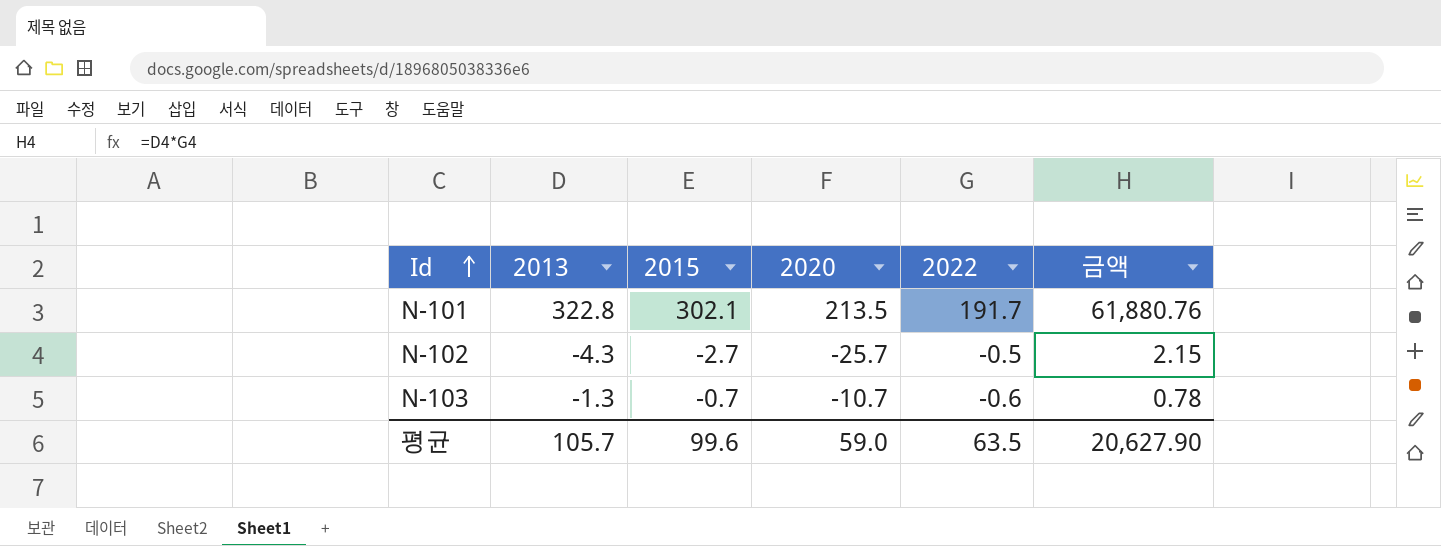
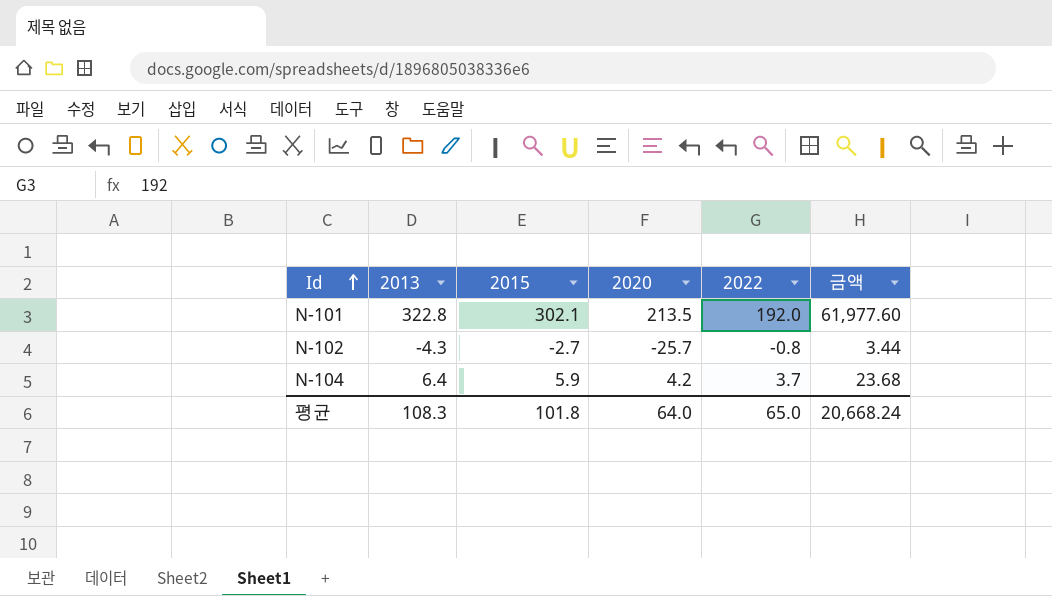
row N-103: -1.3 | -0.7 | -10.7 | -0.6 | 0.78 -> none
N-101 | 2022: 191.7 -> 192.0
N-101 | 금액: 61,880.76 -> 61,977.60
N-102 | 2022: -0.5 -> -0.8
N-102 | 금액: 2.15 -> 3.44
row N-104: none -> 6.4 | 5.9 | 4.2 | 3.7 | 23.68
평균 | 2013: 105.7 -> 108.3
평균 | 2015: 99.6 -> 101.8
평균 | 2020: 59.0 -> 64.0
평균 | 2022: 63.5 -> 65.0
평균 | 금액: 20,627.90 -> 20,668.24

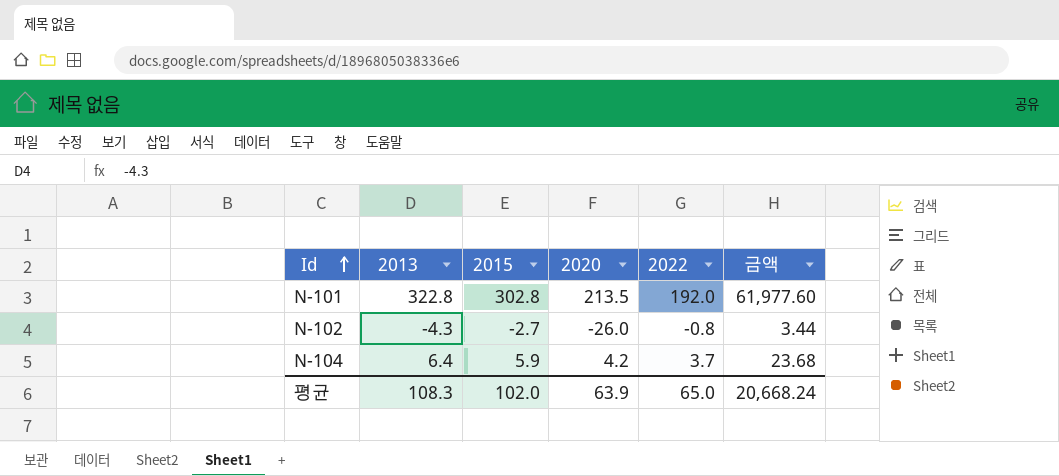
N-101 | 2015: 302.1 -> 302.8
N-102 | 2020: -25.7 -> -26.0
평균 | 2015: 101.8 -> 102.0
평균 | 2020: 64.0 -> 63.9

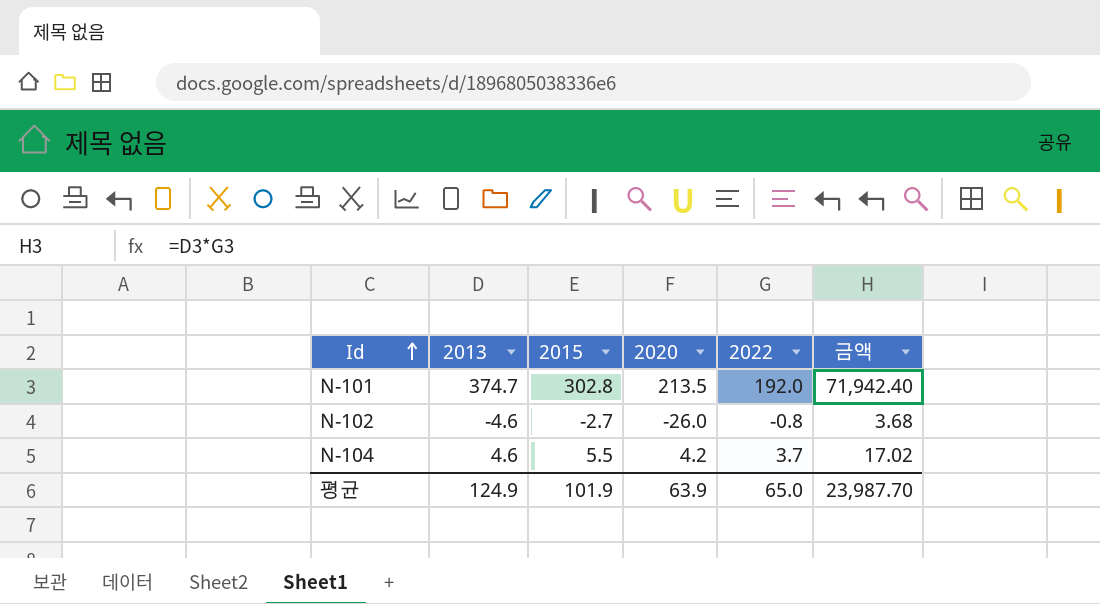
N-101 | 2013: 322.8 -> 374.7
N-101 | 금액: 61,977.60 -> 71,942.40
N-102 | 2013: -4.3 -> -4.6
N-102 | 금액: 3.44 -> 3.68
N-104 | 2013: 6.4 -> 4.6
N-104 | 2015: 5.9 -> 5.5
N-104 | 금액: 23.68 -> 17.02
평균 | 2013: 108.3 -> 124.9
평균 | 2015: 102.0 -> 101.9
평균 | 금액: 20,668.24 -> 23,987.70

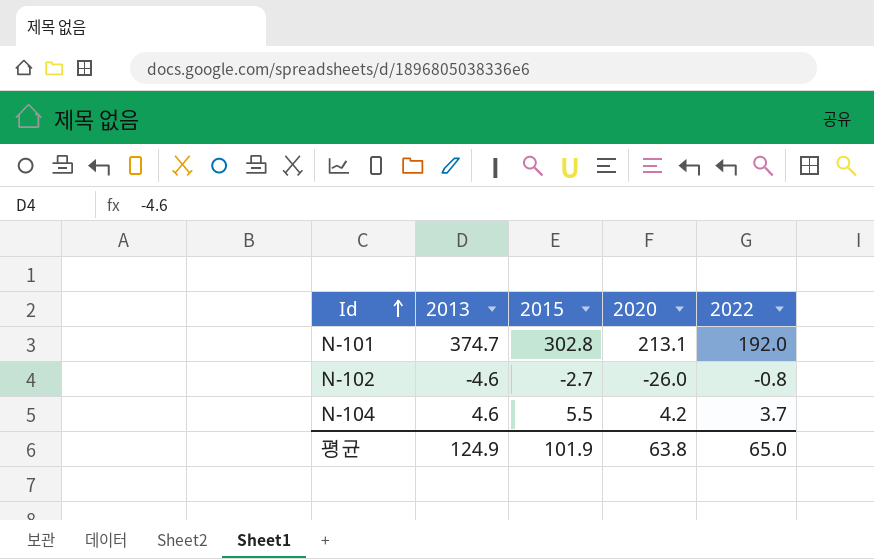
column 금액 | formula: [2013] * [2022] -> none
N-101 | 2020: 213.5 -> 213.1
평균 | 2020: 63.9 -> 63.8

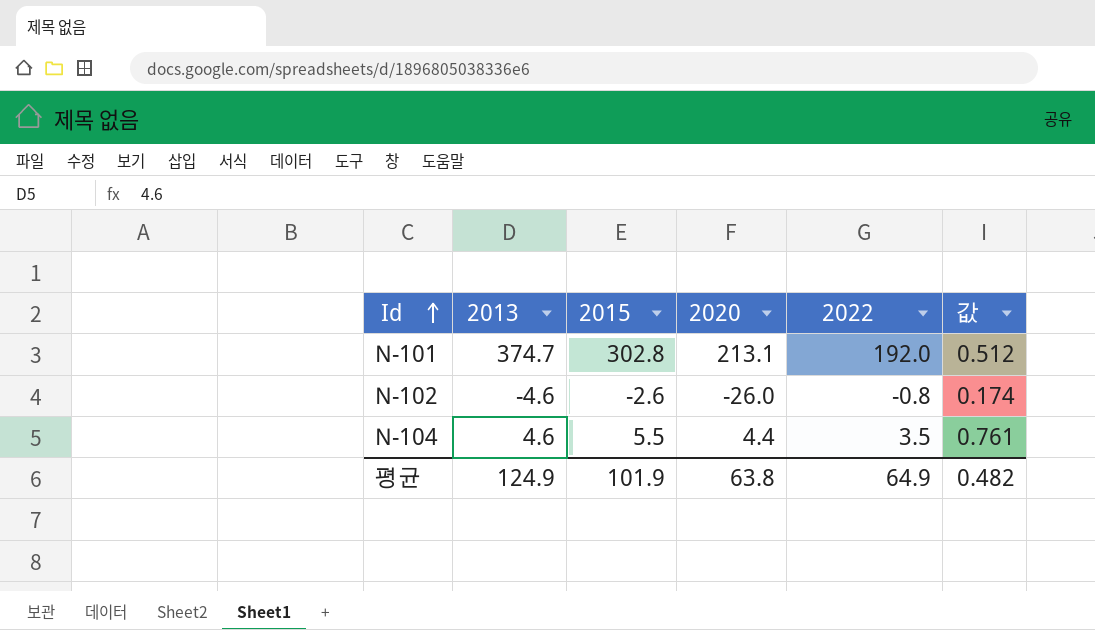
column 값 | formula: none -> [2022] / [2013]
N-102 | 2015: -2.7 -> -2.6
N-104 | 2020: 4.2 -> 4.4
N-104 | 2022: 3.7 -> 3.5
평균 | 2022: 65.0 -> 64.9

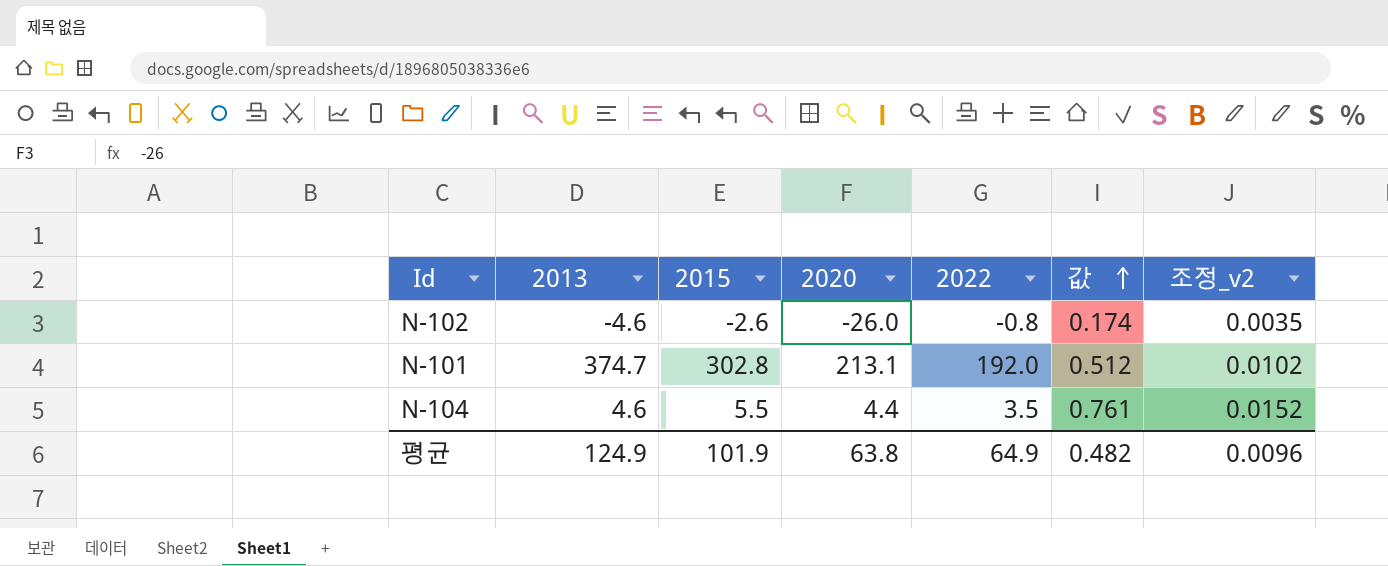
row order: Id ascending -> 값 ascending
column 조정_v2 | formula: none -> [값] * 0.02

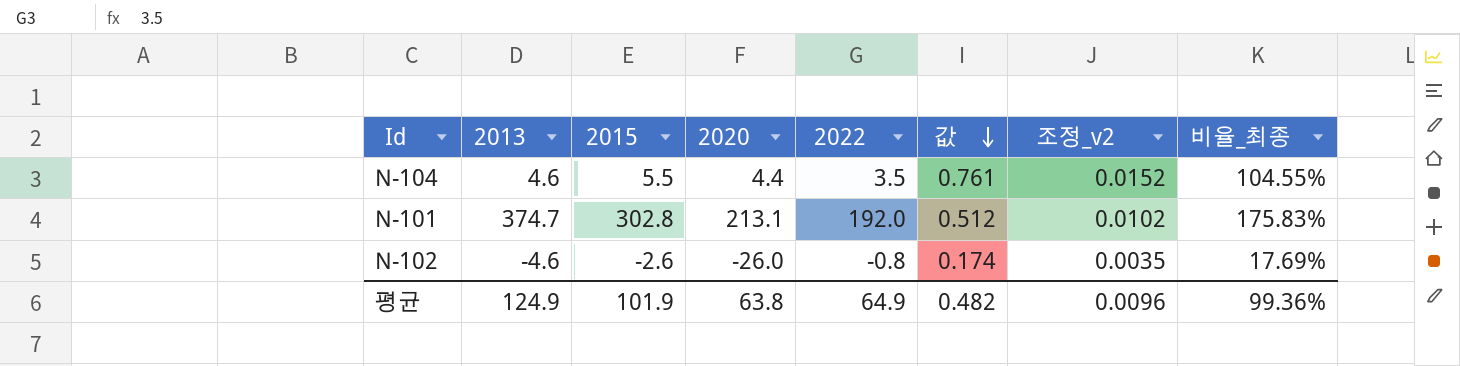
row order: 값 ascending -> 값 descending
column 비율_최종 | formula: none -> [2013] / [2020]

